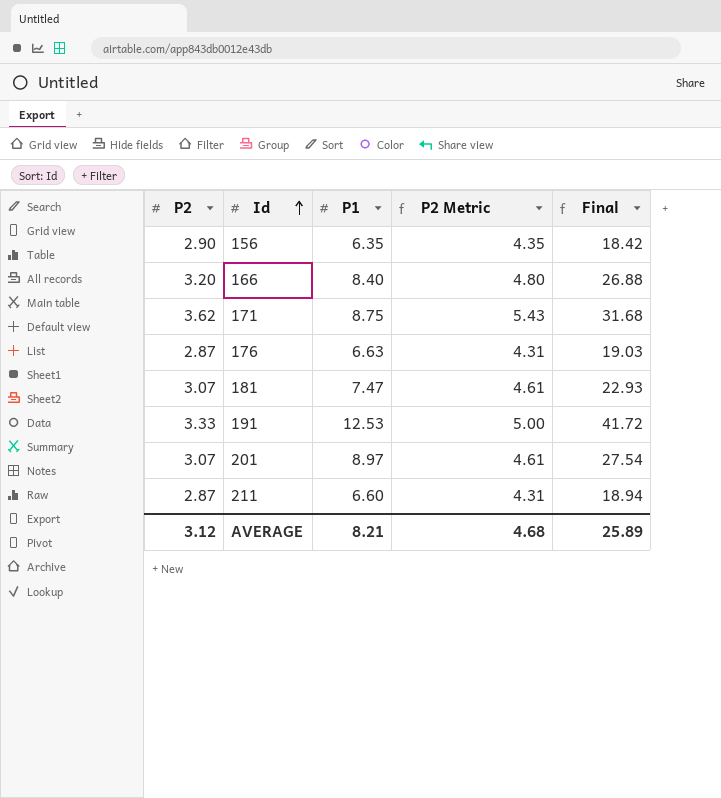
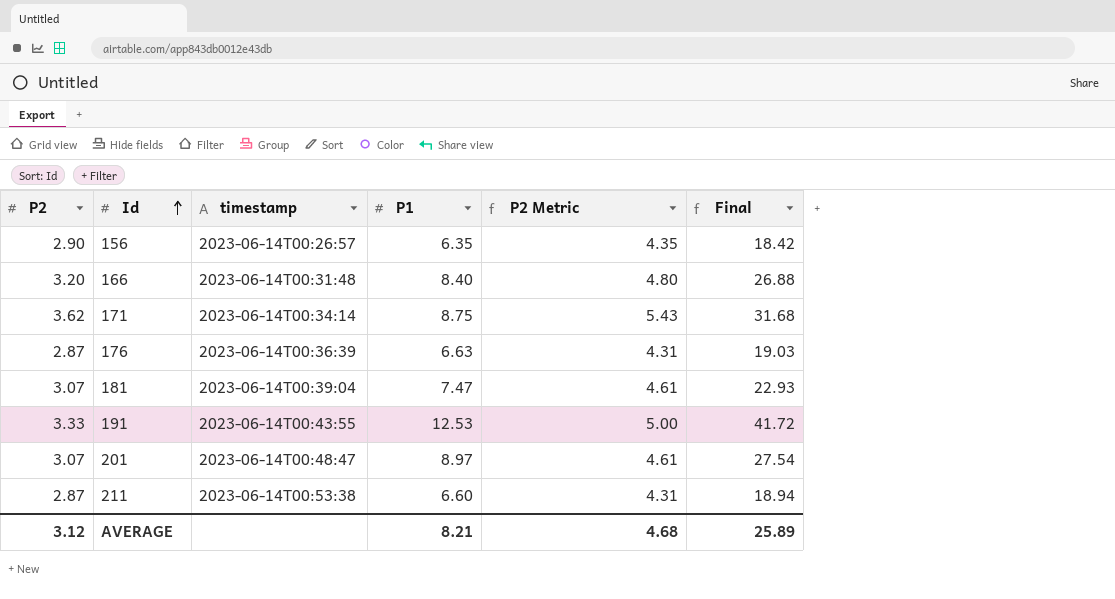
column timestamp | position: none -> 3

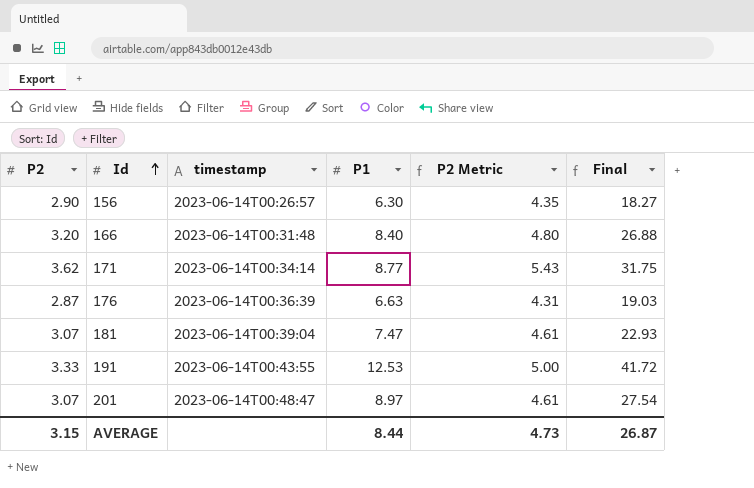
row 211: 2.87 | 2023-06-14T00:53:38 | 6.60 | 4.31 | 18.94 -> none
156 | P1: 6.35 -> 6.30
156 | Final: 18.42 -> 18.27
171 | P1: 8.75 -> 8.77
171 | Final: 31.68 -> 31.75
AVERAGE | P2: 3.12 -> 3.15
AVERAGE | P1: 8.21 -> 8.44
AVERAGE | P2 Metric: 4.68 -> 4.73
AVERAGE | Final: 25.89 -> 26.87

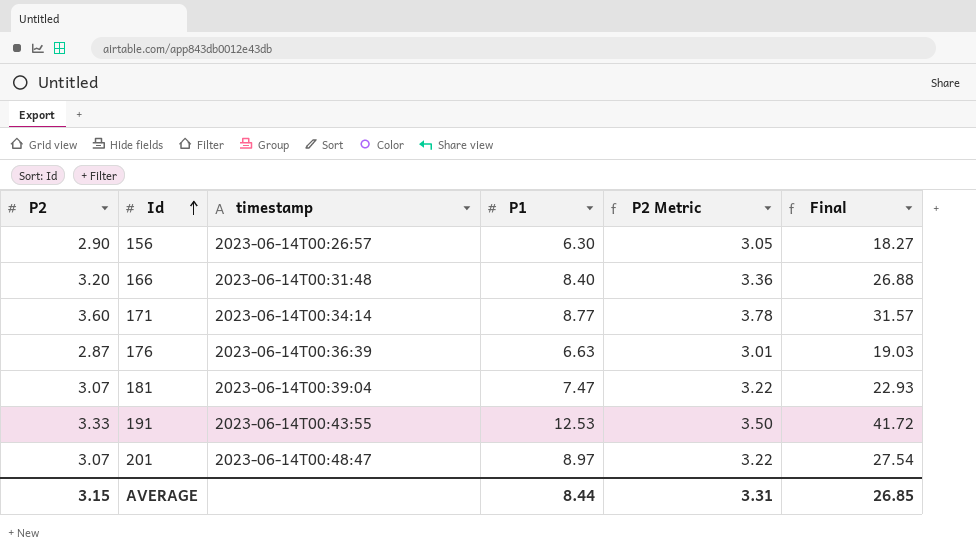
column P2 Metric | formula: [P2] * 1.5 -> [P2] * 1.05
171 | P2: 3.62 -> 3.60
171 | Final: 31.75 -> 31.57
AVERAGE | P2 Metric: 4.73 -> 3.31
AVERAGE | Final: 26.87 -> 26.85

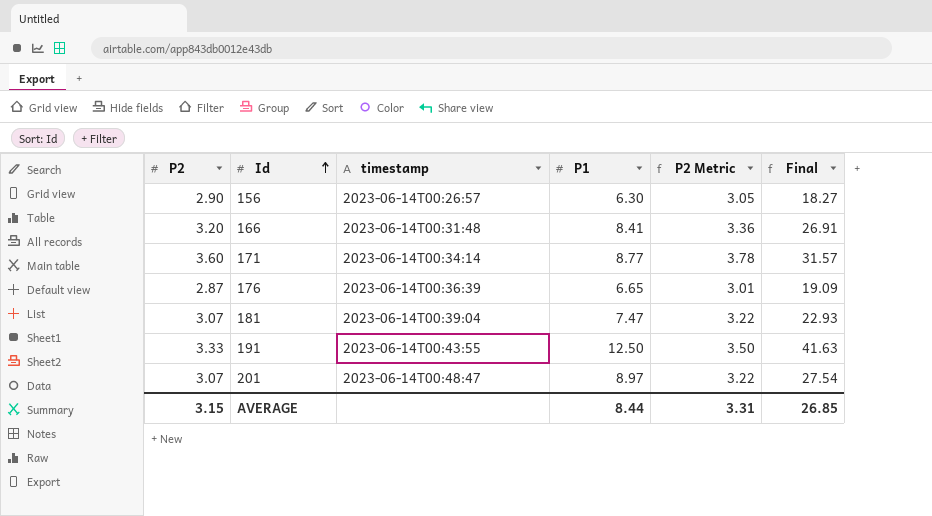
166 | P1: 8.40 -> 8.41
166 | Final: 26.88 -> 26.91
176 | P1: 6.63 -> 6.65
176 | Final: 19.03 -> 19.09
191 | P1: 12.53 -> 12.50
191 | Final: 41.72 -> 41.63

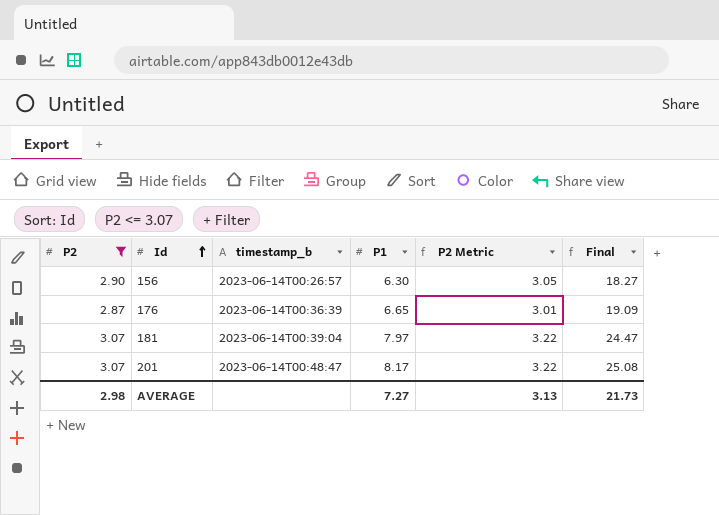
filter: none -> P2 <= 3.07
column name: timestamp -> timestamp_b
181 | P1: 7.47 -> 7.97
181 | Final: 22.93 -> 24.47
201 | P1: 8.97 -> 8.17
201 | Final: 27.54 -> 25.08
AVERAGE | P2: 3.15 -> 2.98
AVERAGE | P1: 8.44 -> 7.27
AVERAGE | P2 Metric: 3.31 -> 3.13
AVERAGE | Final: 26.85 -> 21.73

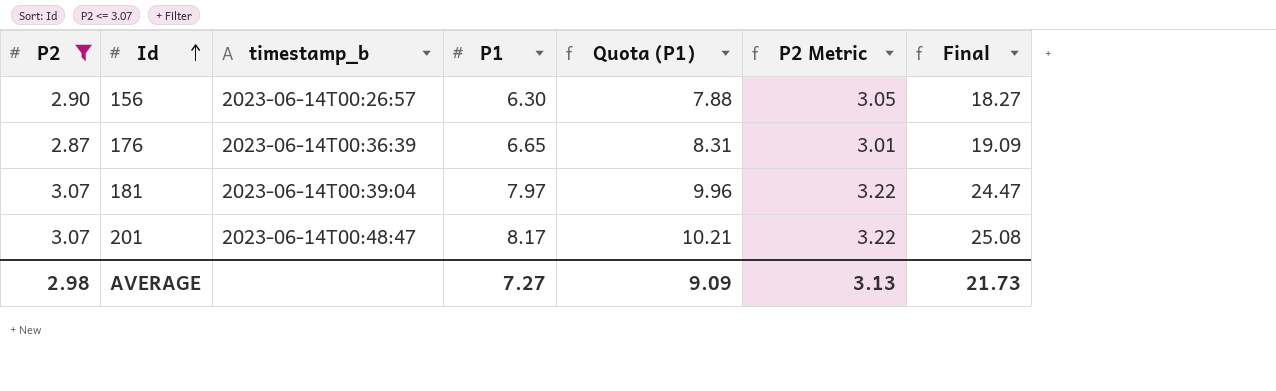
column Quota (P1) | formula: none -> [P1] * 1.25

